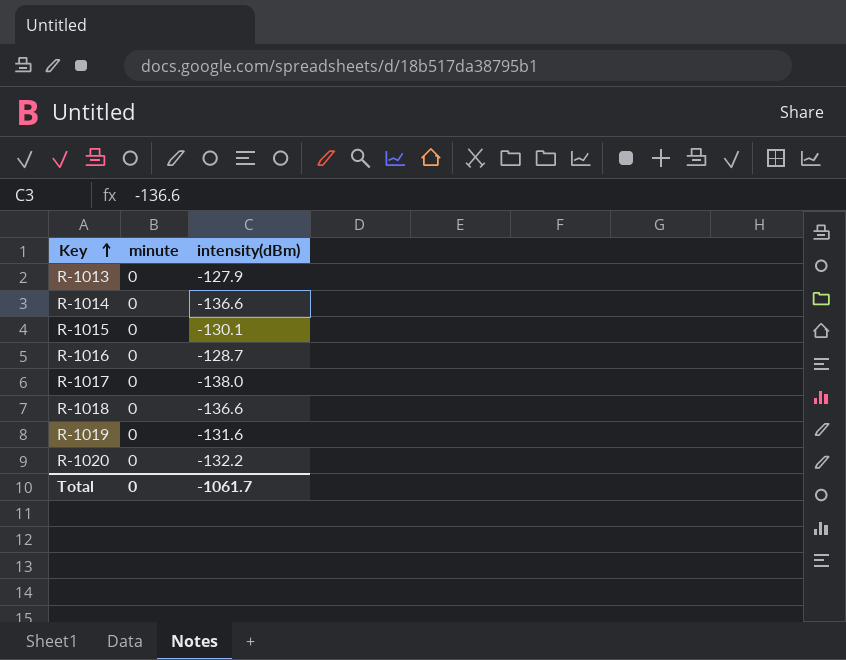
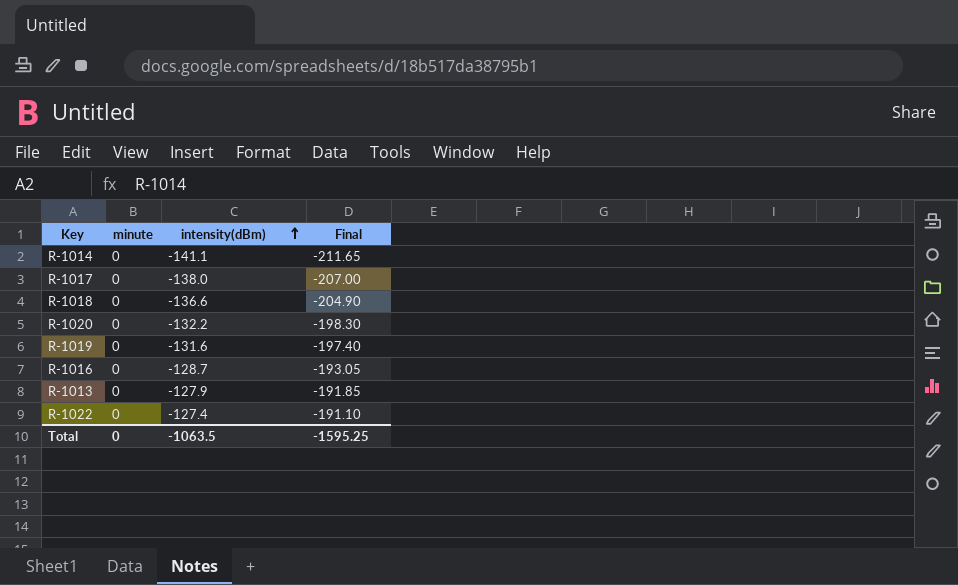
row order: Key ascending -> intensity(dBm) ascending
column Final | formula: none -> [intensity(dBm)] * 1.5
row R-1015: 0 | -130.1 -> none
R-1014 | intensity(dBm): -136.6 -> -141.1
row R-1022: none -> 0 | -127.4 | -191.10
Total | intensity(dBm): -1061.7 -> -1063.5

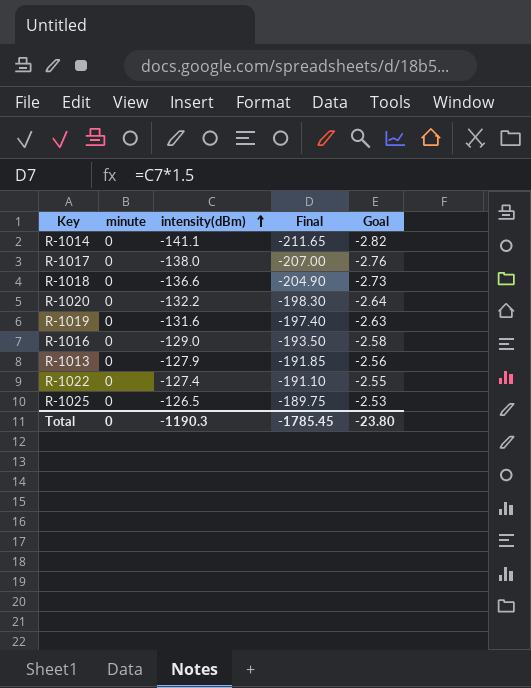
column Goal | formula: none -> [intensity(dBm)] * 0.02
R-1016 | intensity(dBm): -128.7 -> -129.0
R-1016 | Final: -193.05 -> -193.50
row R-1025: none -> 0 | -126.5 | -189.75 | -2.53
Total | intensity(dBm): -1063.5 -> -1190.3
Total | Final: -1595.25 -> -1785.45

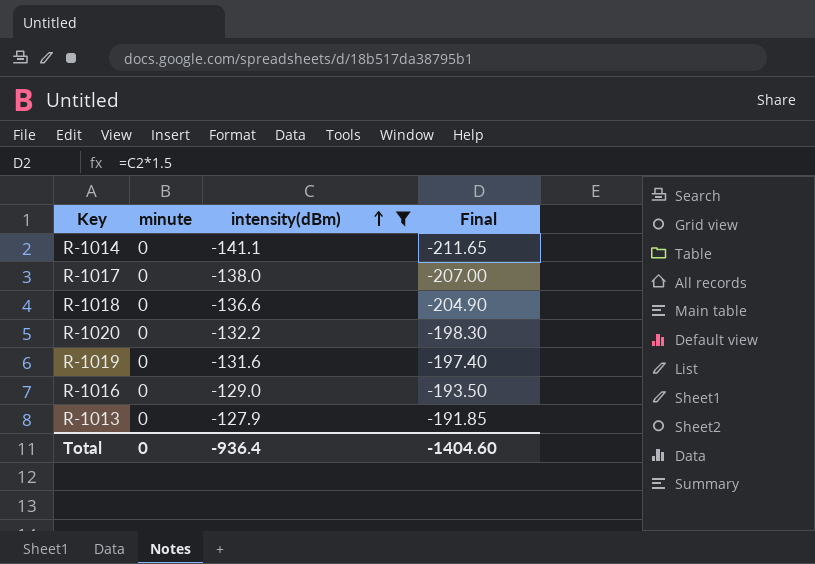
filter: none -> intensity(dBm) <= -127.9
column Goal | formula: [intensity(dBm)] * 0.02 -> none
Total | intensity(dBm): -1190.3 -> -936.4
Total | Final: -1785.45 -> -1404.60

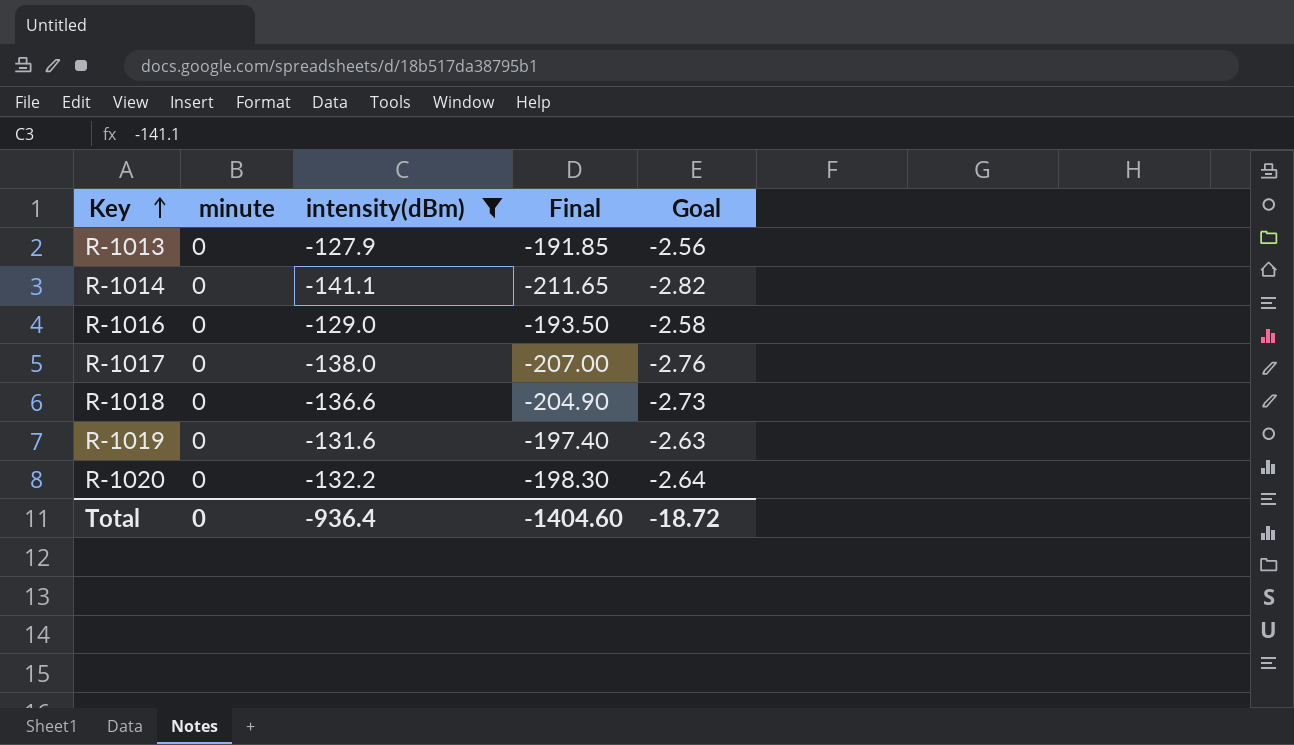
row order: intensity(dBm) ascending -> Key ascending
column Goal | formula: none -> [intensity(dBm)] * 0.02

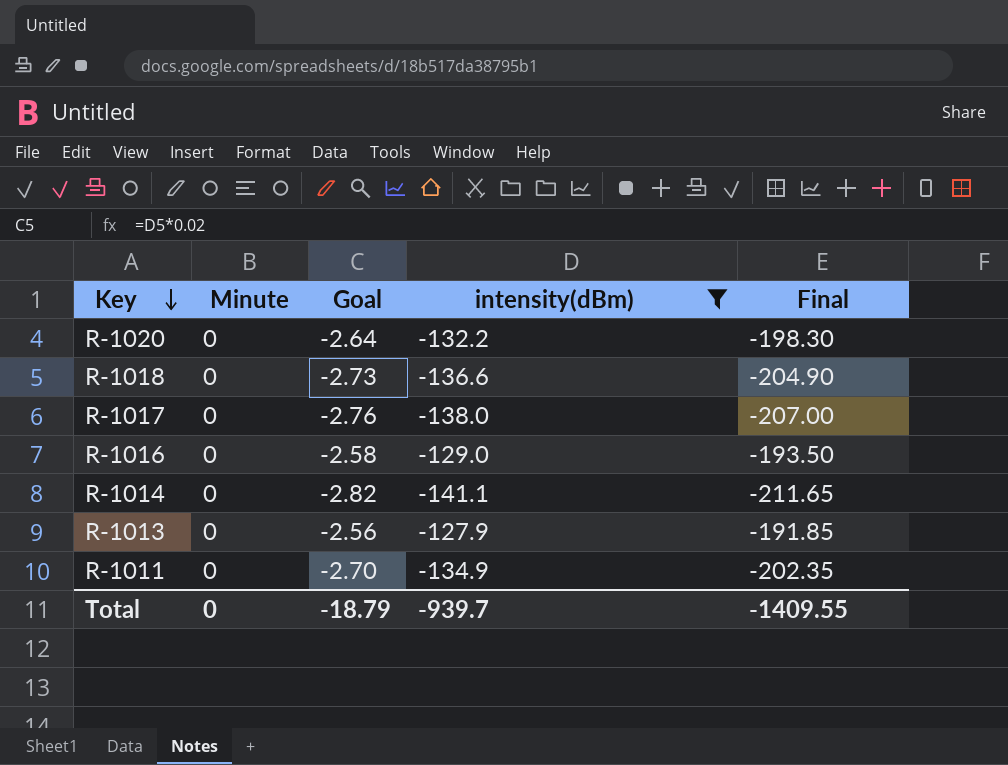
row order: Key ascending -> Key descending
column name: minute -> Minute
column Goal | position: 5 -> 3
row R-1019: 0 | -131.6 | -197.40 | -2.63 -> none
row R-1011: none -> 0 | -2.70 | -134.9 | -202.35
Total | Goal: -18.72 -> -18.79
Total | intensity(dBm): -936.4 -> -939.7
Total | Final: -1404.60 -> -1409.55

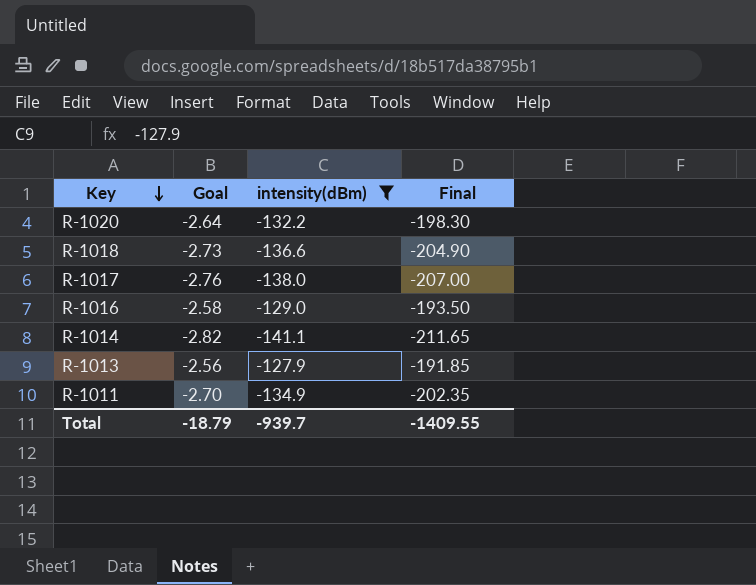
column Minute | position: 2 -> none

